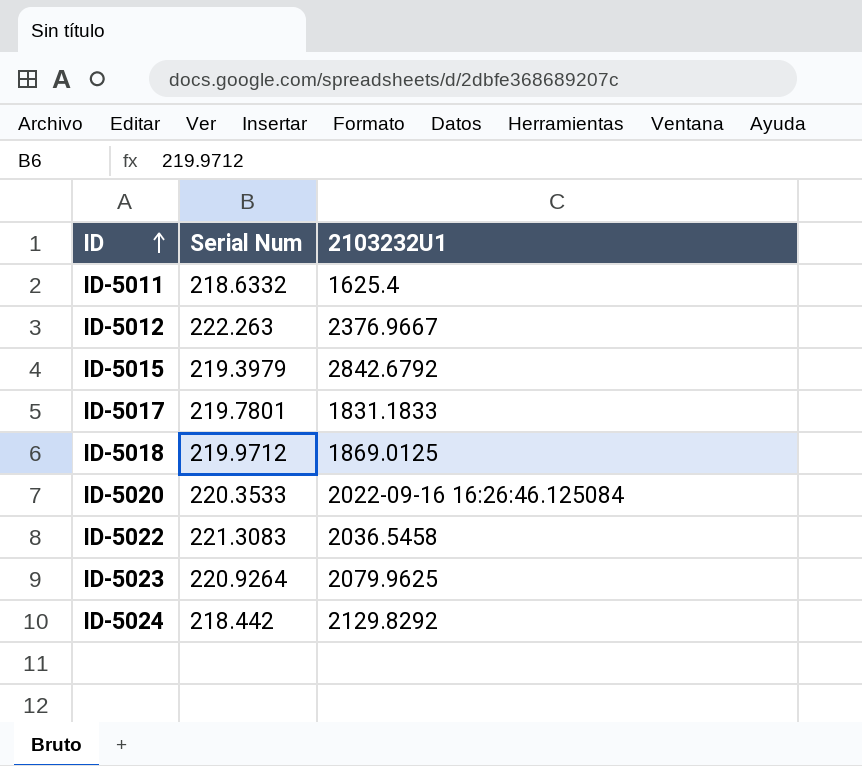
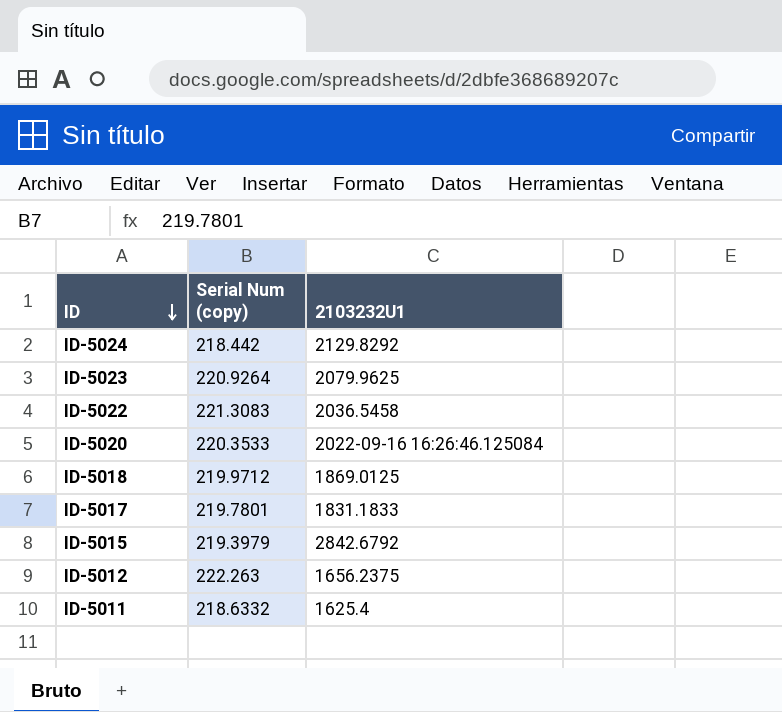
row order: ID ascending -> ID descending
column name: Serial Num -> Serial Num (copy)
ID-5012 | 2103232U1: 2376.9667 -> 1656.2375

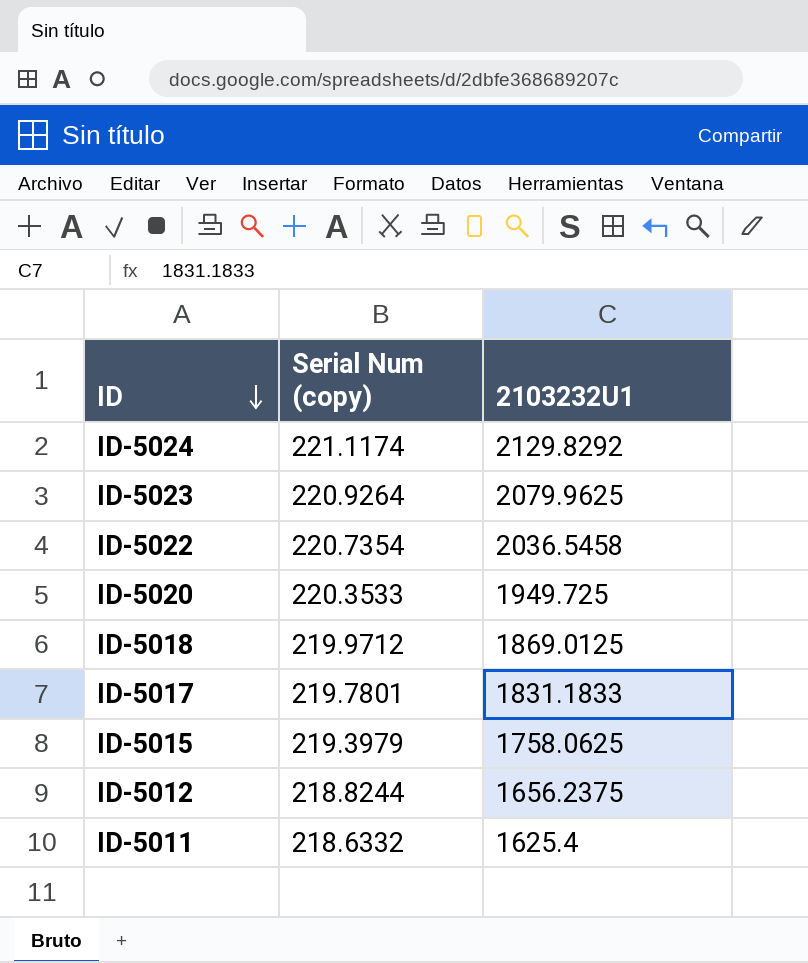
ID-5024 | Serial Num (copy): 218.442 -> 221.1174
ID-5022 | Serial Num (copy): 221.3083 -> 220.7354
ID-5020 | 2103232U1: 2022-09-16 16:26:46.125084 -> 1949.725
ID-5015 | 2103232U1: 2842.6792 -> 1758.0625
ID-5012 | Serial Num (copy): 222.263 -> 218.8244

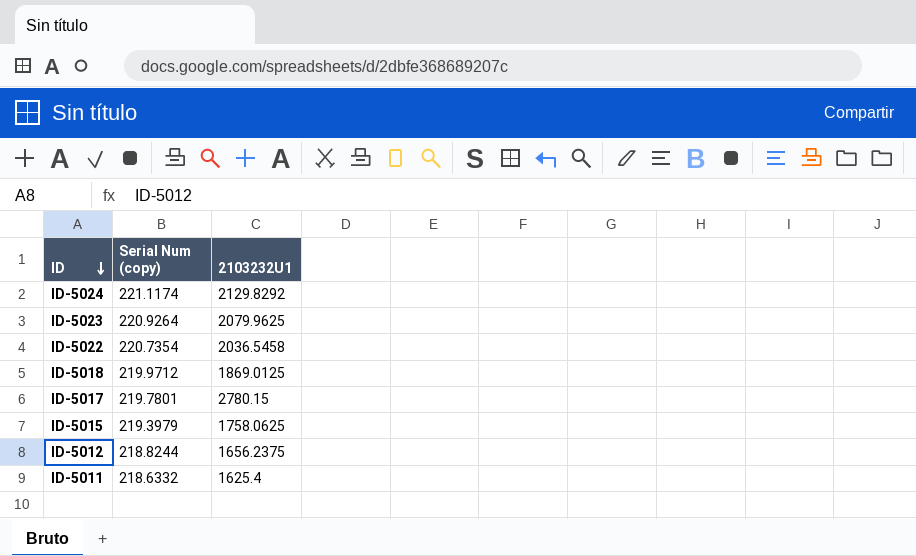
row ID-5020: 220.3533 | 1949.725 -> none
ID-5017 | 2103232U1: 1831.1833 -> 2780.15

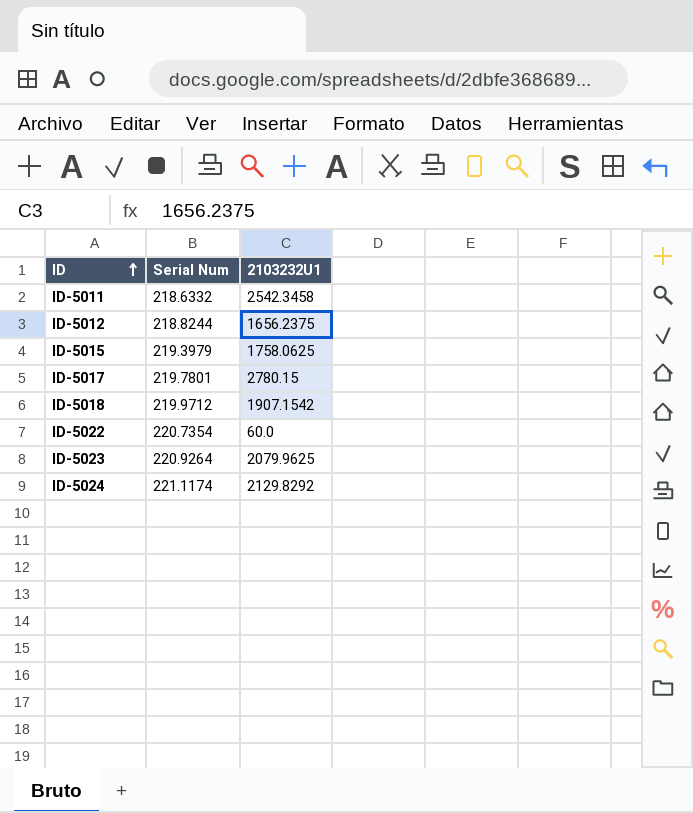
row order: ID descending -> ID ascending
column name: Serial Num (copy) -> Serial Num
ID-5011 | 2103232U1: 1625.4 -> 2542.3458
ID-5018 | 2103232U1: 1869.0125 -> 1907.1542
ID-5022 | 2103232U1: 2036.5458 -> 60.0

